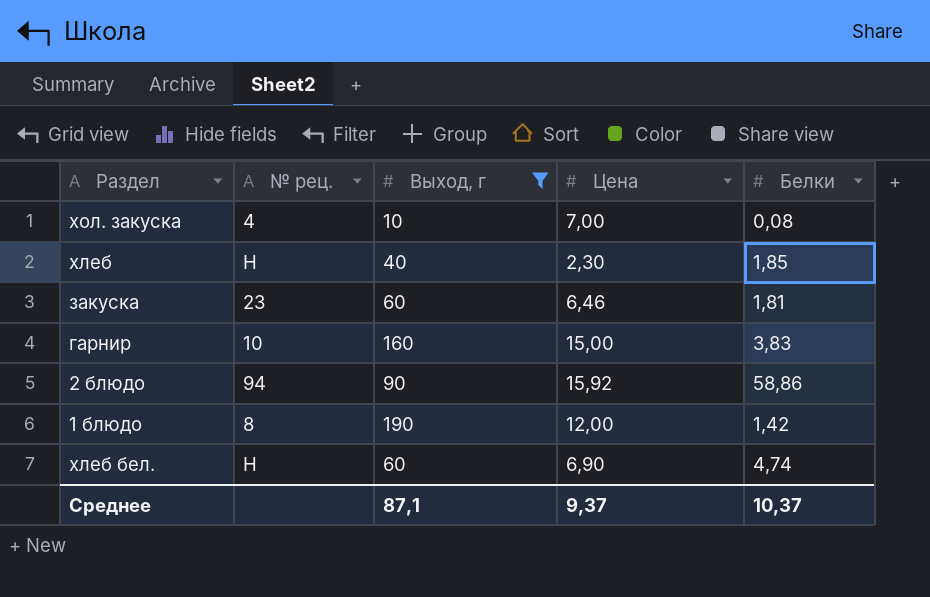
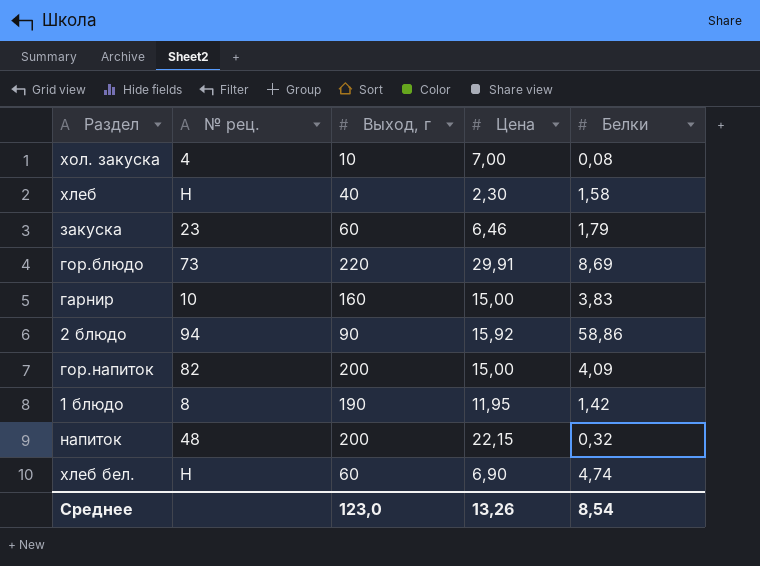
filter: Выход, г <= 190 -> none
хлеб | Белки: 1,85 -> 1,58
закуска | Белки: 1,81 -> 1,79
1 блюдо | Цена: 12,00 -> 11,95
Среднее | Выход, г: 87,1 -> 123,0
Среднее | Цена: 9,37 -> 13,26
Среднее | Белки: 10,37 -> 8,54

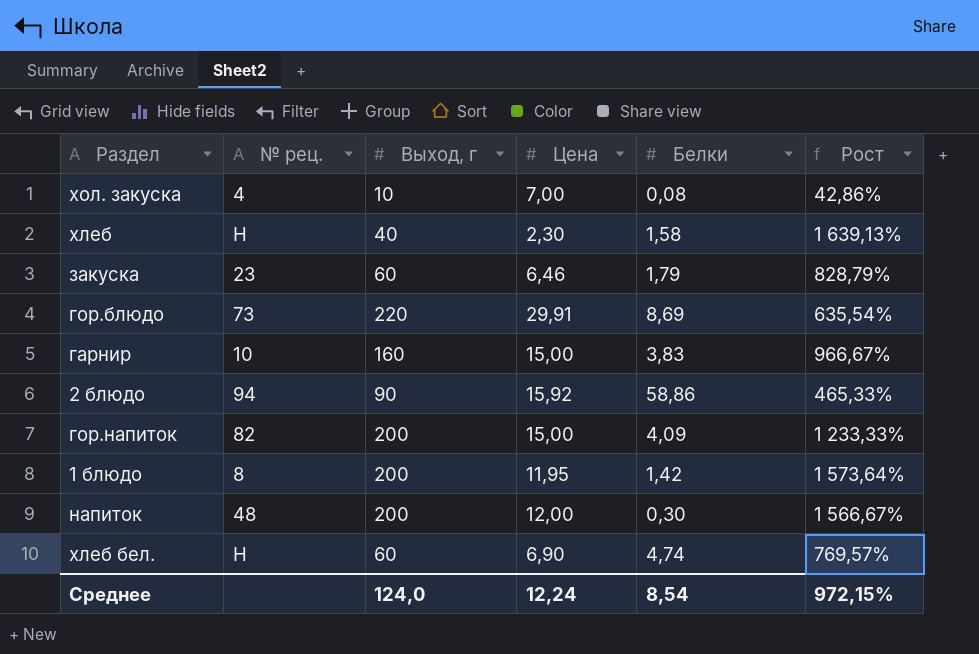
column Рост | formula: none -> ([Выход, г] - [Цена]) / [Цена]
1 блюдо | Выход, г: 190 -> 200
напиток | Цена: 22,15 -> 12,00
напиток | Белки: 0,32 -> 0,30
Среднее | Выход, г: 123,0 -> 124,0
Среднее | Цена: 13,26 -> 12,24

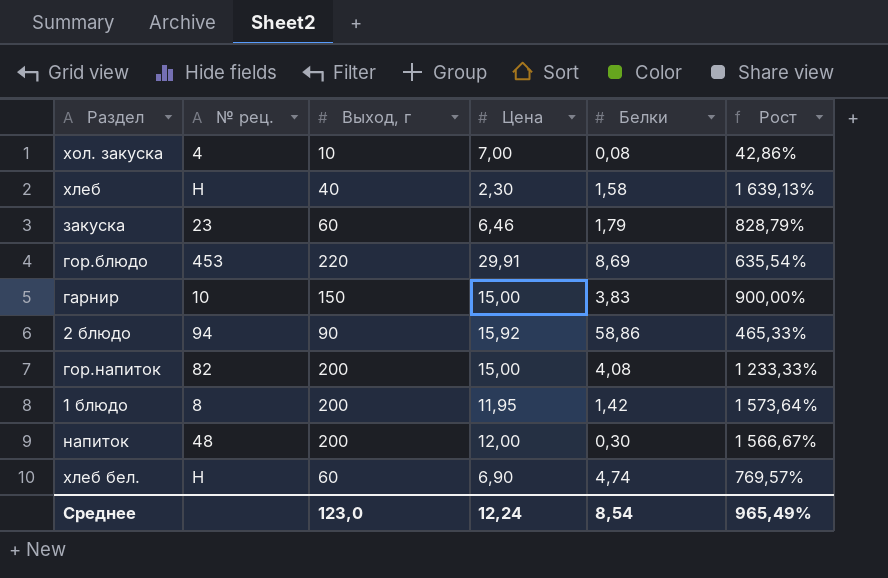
гор.блюдо | № рец.: 73 -> 453
гарнир | Выход, г: 160 -> 150
гарнир | Рост: 966,67% -> 900,00%
гор.напиток | Белки: 4,09 -> 4,08
Среднее | Выход, г: 124,0 -> 123,0
Среднее | Рост: 972,15% -> 965,49%

